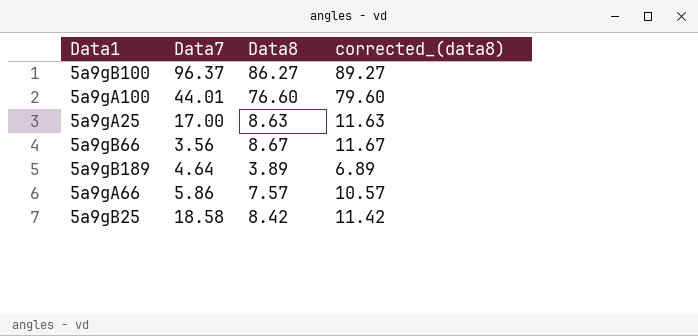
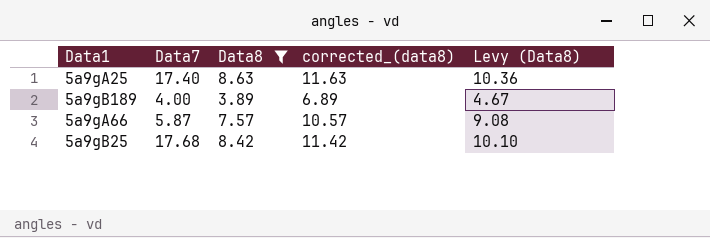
filter: none -> Data8 <= 8.63
column Levy (Data8) | formula: none -> [Data8] * 1.2
5a9gA25 | Data7: 17.00 -> 17.40
5a9gB189 | Data7: 4.64 -> 4.00
5a9gA66 | Data7: 5.86 -> 5.87
5a9gB25 | Data7: 18.58 -> 17.68

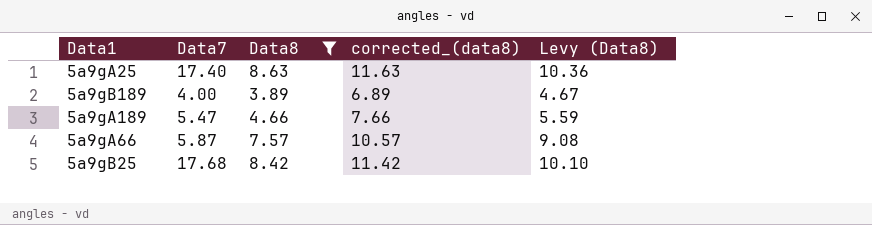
row 5a9gA189: none -> 5.47 | 4.66 | 7.66 | 5.59

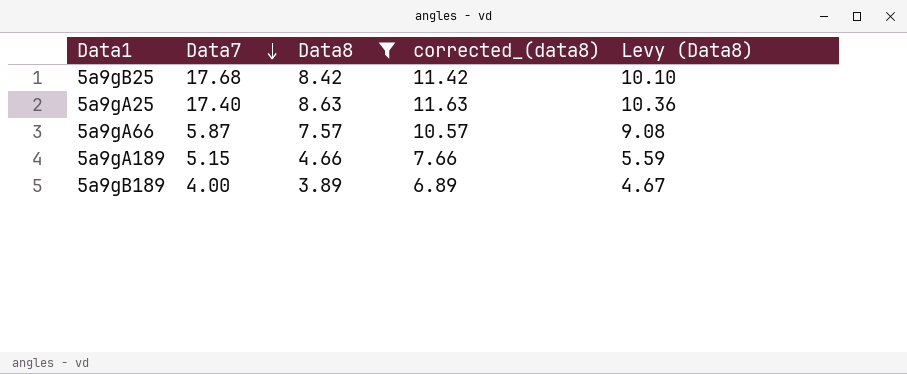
row order: none -> Data7 descending
5a9gA189 | Data7: 5.47 -> 5.15

